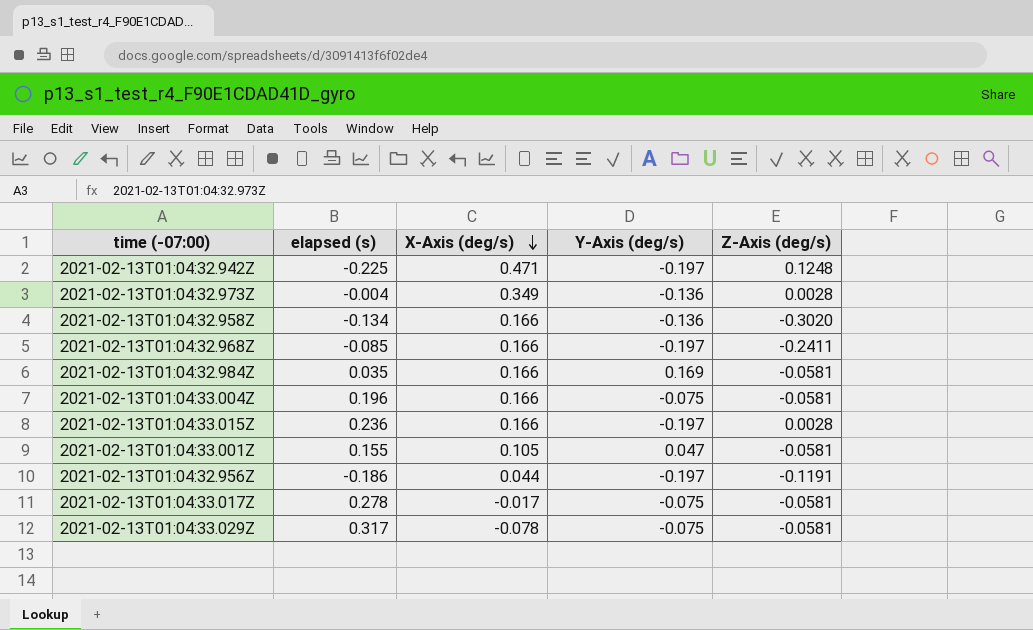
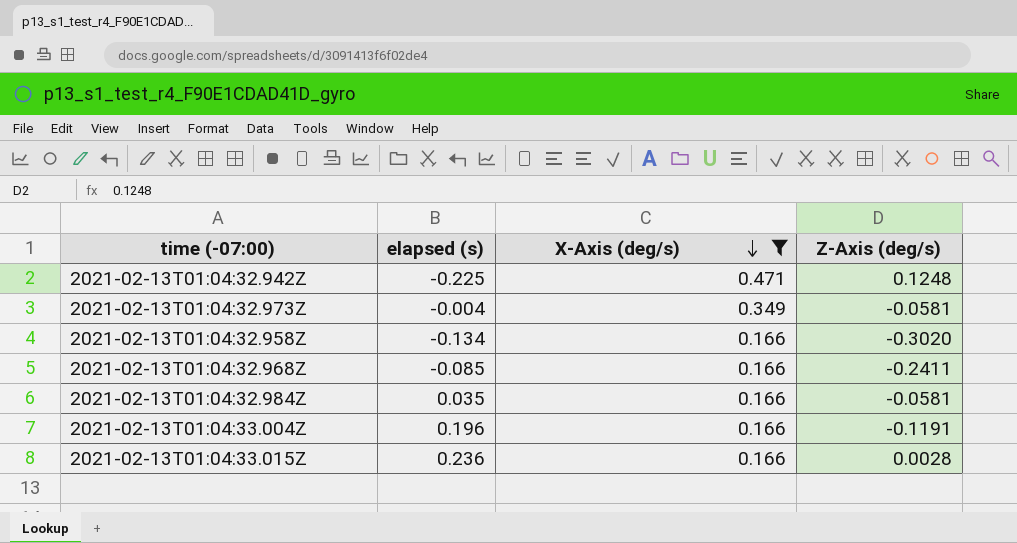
filter: none -> X-Axis (deg/s) >= 0.166
column Y-Axis (deg/s) | position: 4 -> none
2021-02-13T01:04:32.973Z | Z-Axis (deg/s): 0.0028 -> -0.0581
2021-02-13T01:04:33.004Z | Z-Axis (deg/s): -0.0581 -> -0.1191

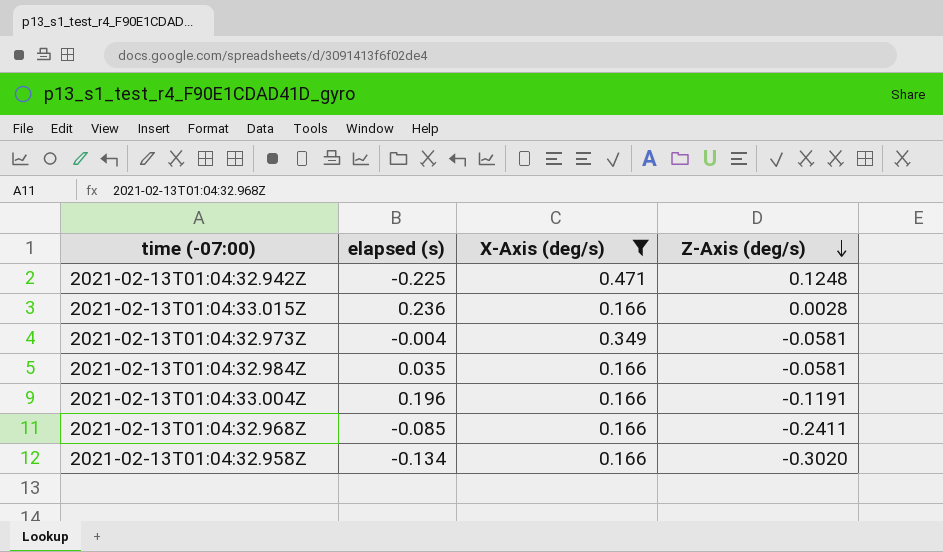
row order: X-Axis (deg/s) descending -> Z-Axis (deg/s) descending

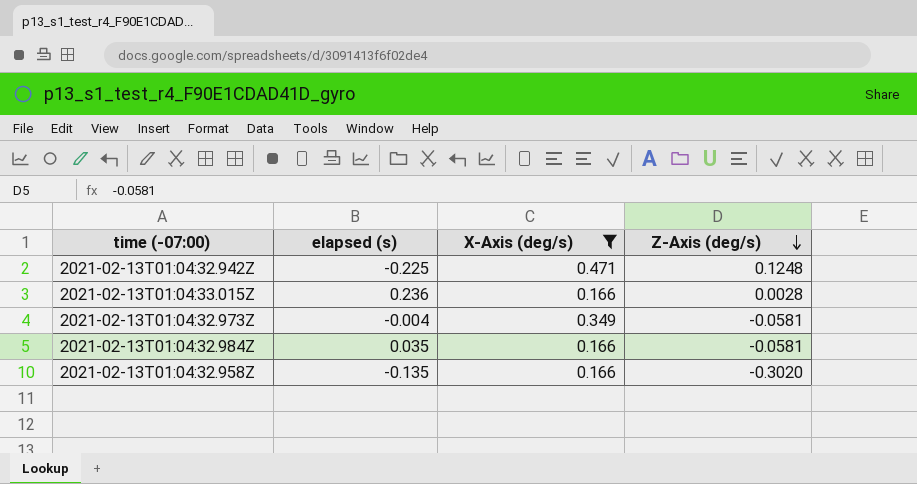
row 2021-02-13T01:04:33.004Z: 0.196 | 0.166 | -0.1191 -> none
row 2021-02-13T01:04:32.968Z: -0.085 | 0.166 | -0.2411 -> none
2021-02-13T01:04:32.958Z | elapsed (s): -0.134 -> -0.135

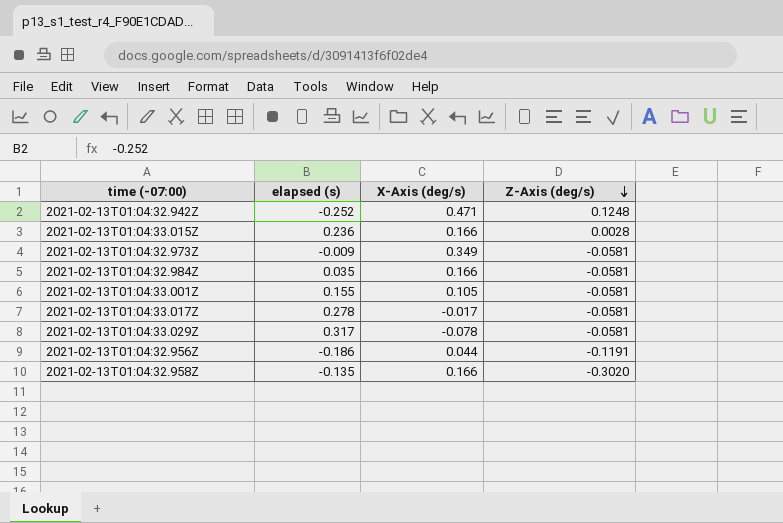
filter: X-Axis (deg/s) >= 0.166 -> none
2021-02-13T01:04:32.942Z | elapsed (s): -0.225 -> -0.252
2021-02-13T01:04:32.973Z | elapsed (s): -0.004 -> -0.009

